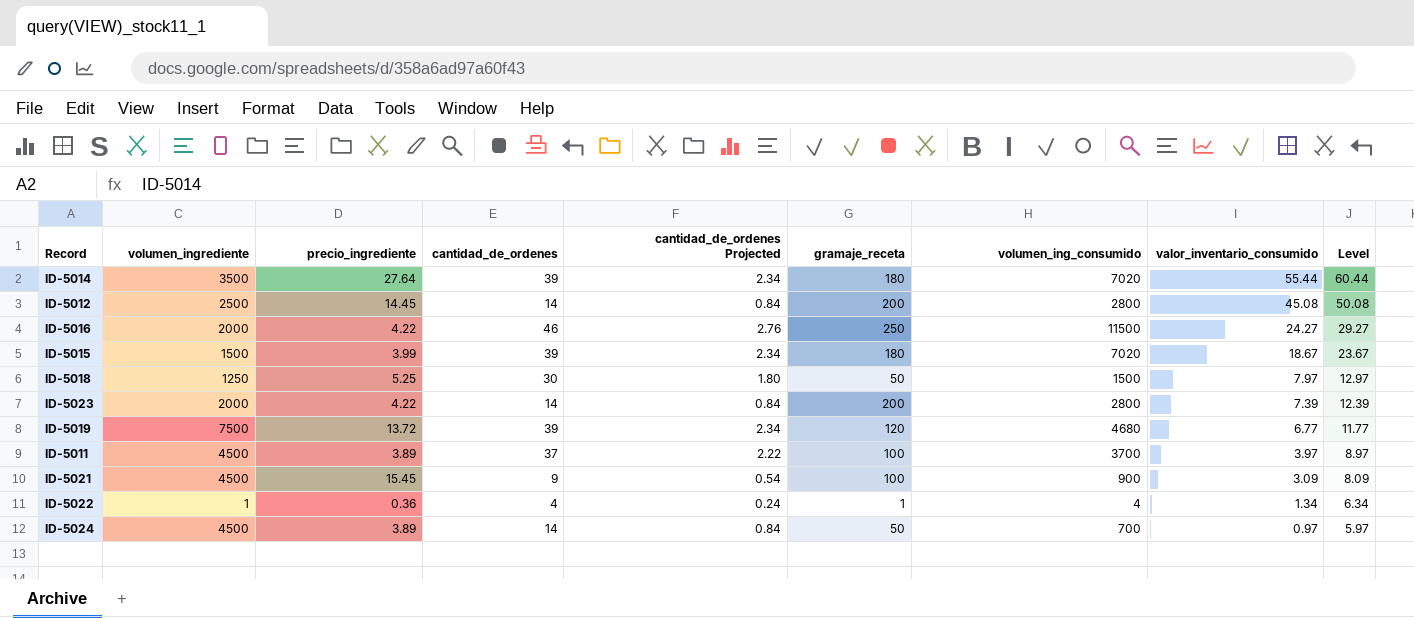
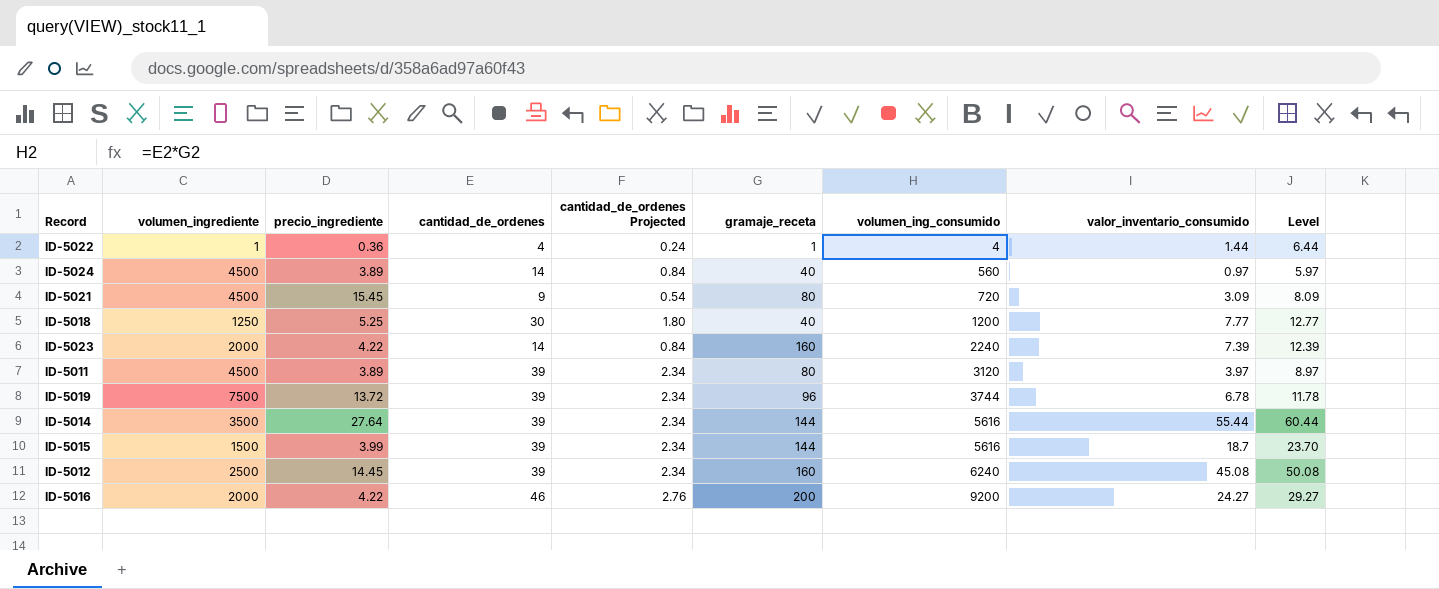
row order: valor_inventario_consumido descending -> volumen_ing_consumido ascending
ID-5022 | valor_inventario_consumido: 1.34 -> 1.44
ID-5022 | Level: 6.34 -> 6.44
ID-5024 | gramaje_receta: 50 -> 40
ID-5024 | volumen_ing_consumido: 700 -> 560
ID-5021 | gramaje_receta: 100 -> 80
ID-5021 | volumen_ing_consumido: 900 -> 720
ID-5018 | gramaje_receta: 50 -> 40
ID-5018 | volumen_ing_consumido: 1500 -> 1200
ID-5018 | valor_inventario_consumido: 7.97 -> 7.77
ID-5018 | Level: 12.97 -> 12.77
ID-5023 | gramaje_receta: 200 -> 160
ID-5023 | volumen_ing_consumido: 2800 -> 2240
ID-5011 | cantidad_de_ordenes: 37 -> 39
ID-5011 | cantidad_de_ordenes Projected: 2.22 -> 2.34
ID-5011 | gramaje_receta: 100 -> 80
ID-5011 | volumen_ing_consumido: 3700 -> 3120
ID-5019 | gramaje_receta: 120 -> 96
ID-5019 | volumen_ing_consumido: 4680 -> 3744
ID-5019 | valor_inventario_consumido: 6.77 -> 6.78
ID-5019 | Level: 11.77 -> 11.78
ID-5014 | gramaje_receta: 180 -> 144
ID-5014 | volumen_ing_consumido: 7020 -> 5616
ID-5015 | gramaje_receta: 180 -> 144
ID-5015 | volumen_ing_consumido: 7020 -> 5616
ID-5015 | valor_inventario_consumido: 18.67 -> 18.7
ID-5015 | Level: 23.67 -> 23.70
ID-5012 | cantidad_de_ordenes: 14 -> 39
ID-5012 | cantidad_de_ordenes Projected: 0.84 -> 2.34
ID-5012 | gramaje_receta: 200 -> 160
ID-5012 | volumen_ing_consumido: 2800 -> 6240
ID-5016 | gramaje_receta: 250 -> 200
ID-5016 | volumen_ing_consumido: 11500 -> 9200

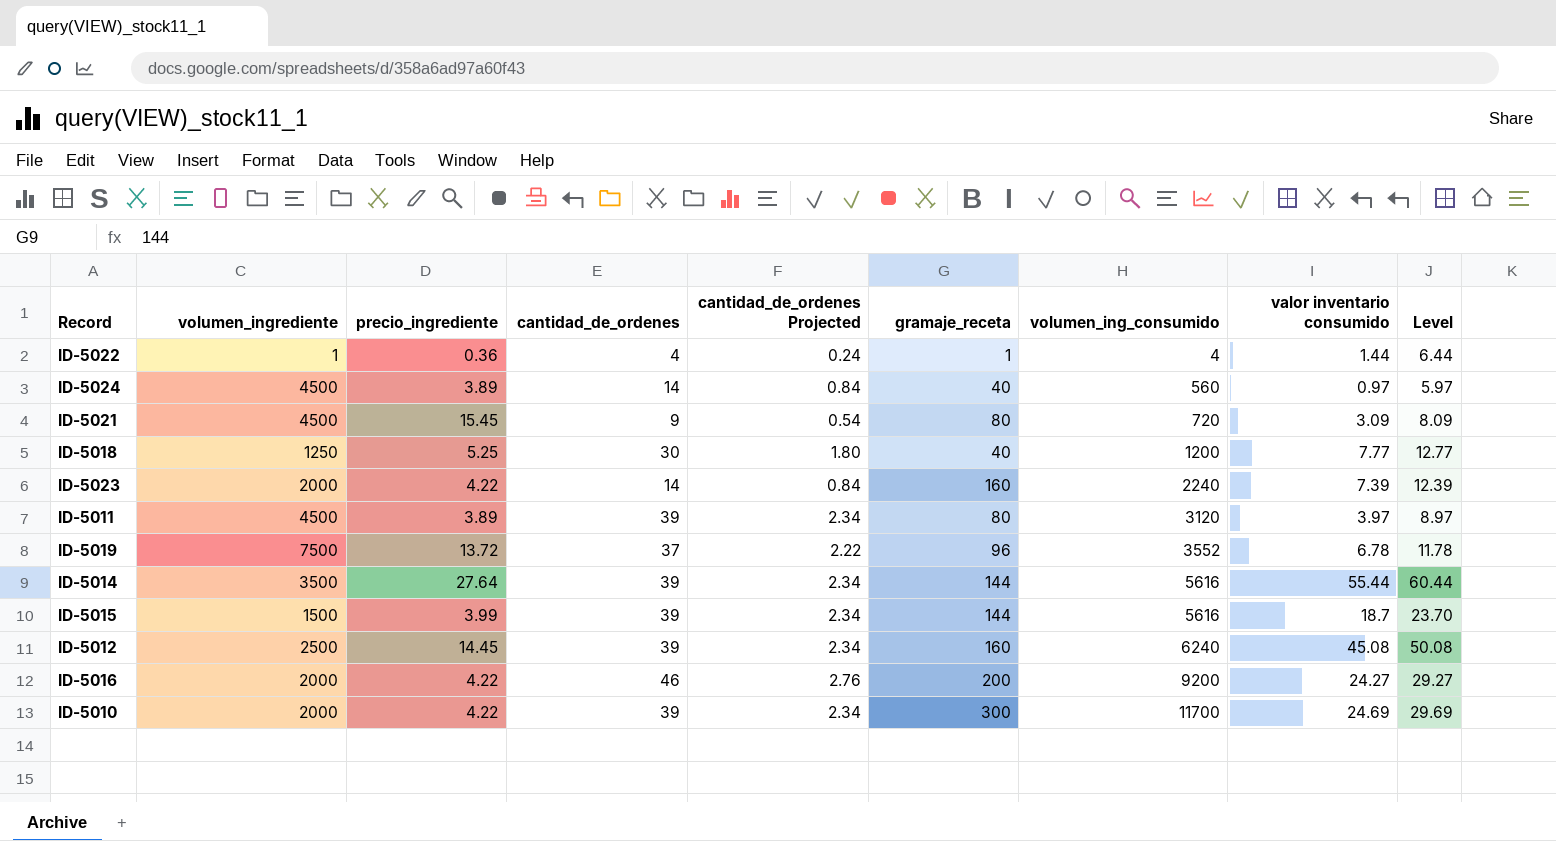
column name: valor_inventario_consumido -> valor inventario consumido
ID-5019 | cantidad_de_ordenes: 39 -> 37
ID-5019 | cantidad_de_ordenes Projected: 2.34 -> 2.22
ID-5019 | volumen_ing_consumido: 3744 -> 3552
row ID-5010: none -> 2000 | 4.22 | 39 | 2.34 | 300 | 11700 | 24.69 | 29.69

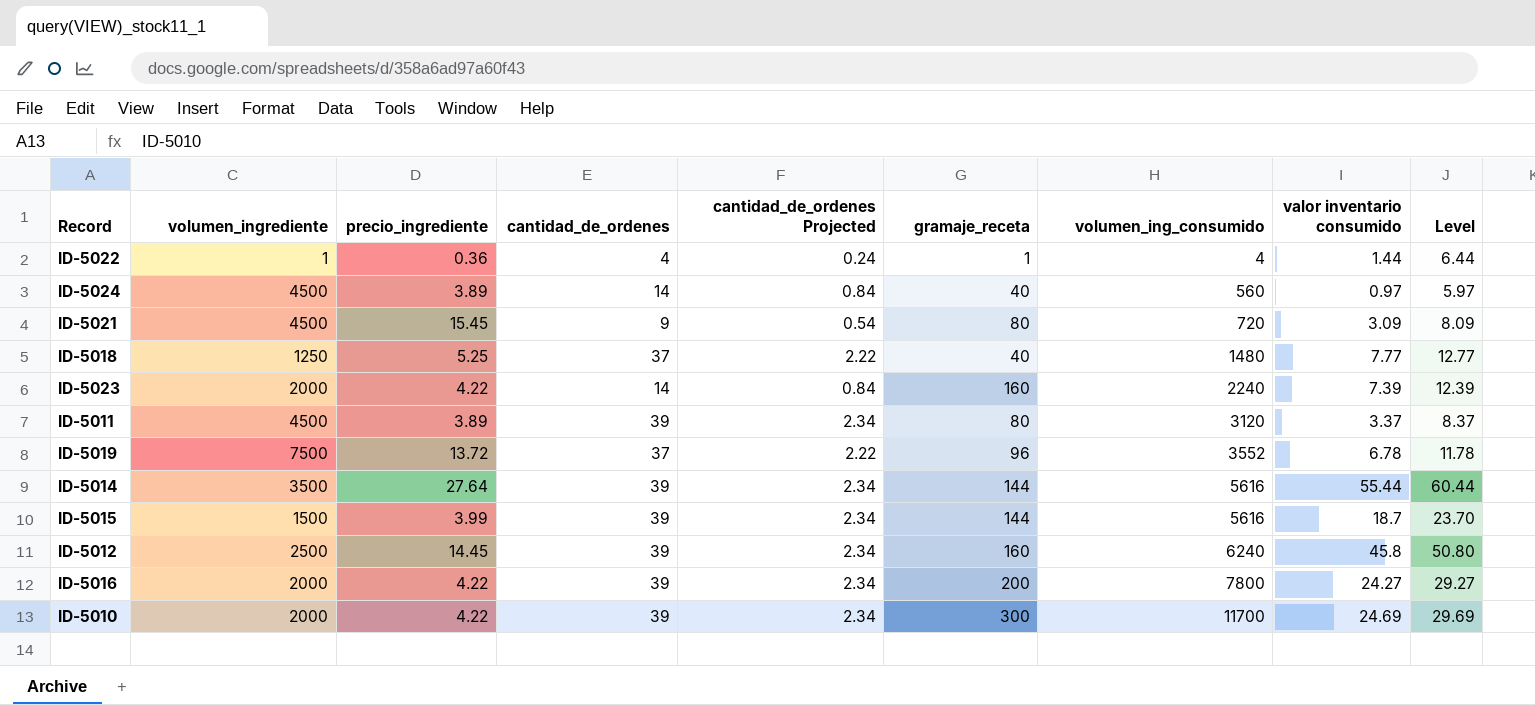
ID-5018 | cantidad_de_ordenes: 30 -> 37
ID-5018 | cantidad_de_ordenes Projected: 1.80 -> 2.22
ID-5018 | volumen_ing_consumido: 1200 -> 1480
ID-5011 | valor inventario consumido: 3.97 -> 3.37
ID-5011 | Level: 8.97 -> 8.37
ID-5012 | valor inventario consumido: 45.08 -> 45.8
ID-5012 | Level: 50.08 -> 50.80
ID-5016 | cantidad_de_ordenes: 46 -> 39
ID-5016 | cantidad_de_ordenes Projected: 2.76 -> 2.34
ID-5016 | volumen_ing_consumido: 9200 -> 7800

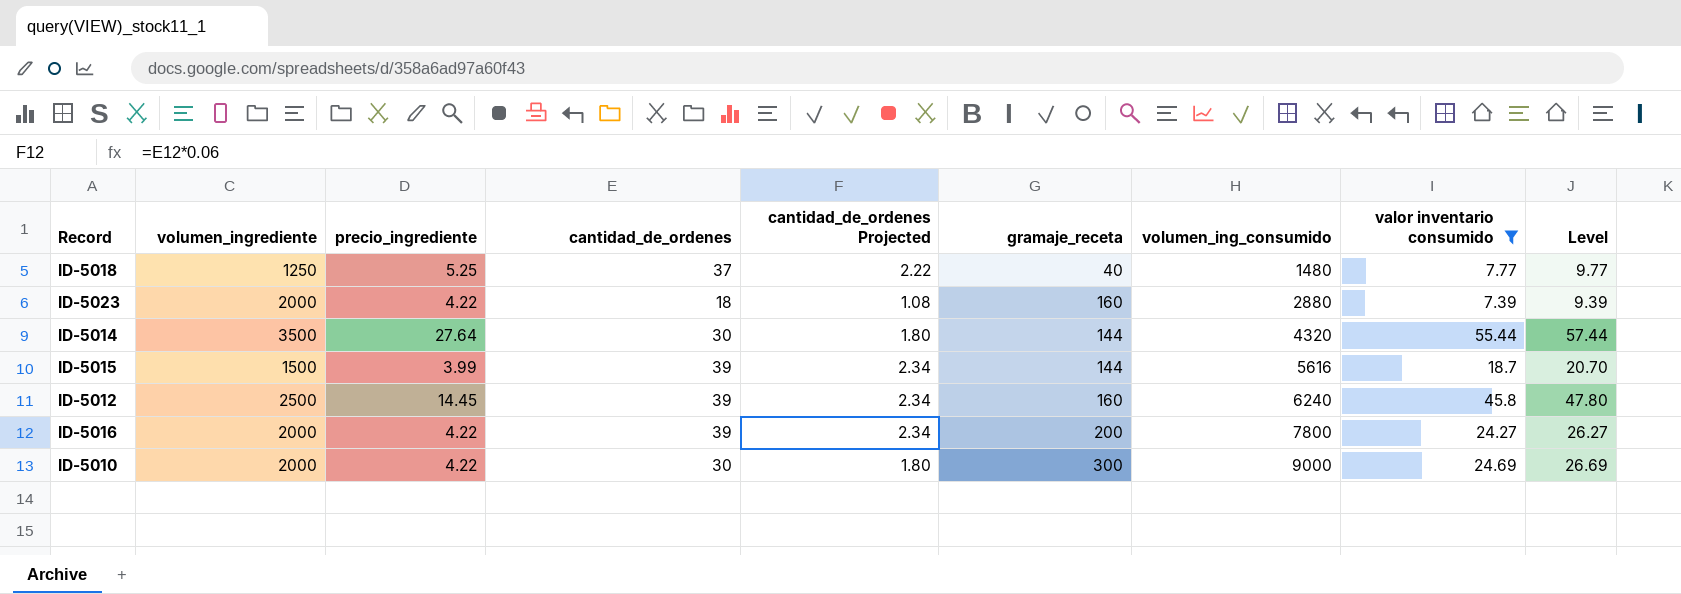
filter: none -> valor inventario consumido >= 7.39
column Level | formula: [valor inventario consumido] + 5 -> [valor inventario consumido] + 2
ID-5023 | cantidad_de_ordenes: 14 -> 18
ID-5023 | cantidad_de_ordenes Projected: 0.84 -> 1.08
ID-5023 | volumen_ing_consumido: 2240 -> 2880
ID-5014 | cantidad_de_ordenes: 39 -> 30
ID-5014 | cantidad_de_ordenes Projected: 2.34 -> 1.80
ID-5014 | volumen_ing_consumido: 5616 -> 4320
ID-5010 | cantidad_de_ordenes: 39 -> 30
ID-5010 | cantidad_de_ordenes Projected: 2.34 -> 1.80
ID-5010 | volumen_ing_consumido: 11700 -> 9000

